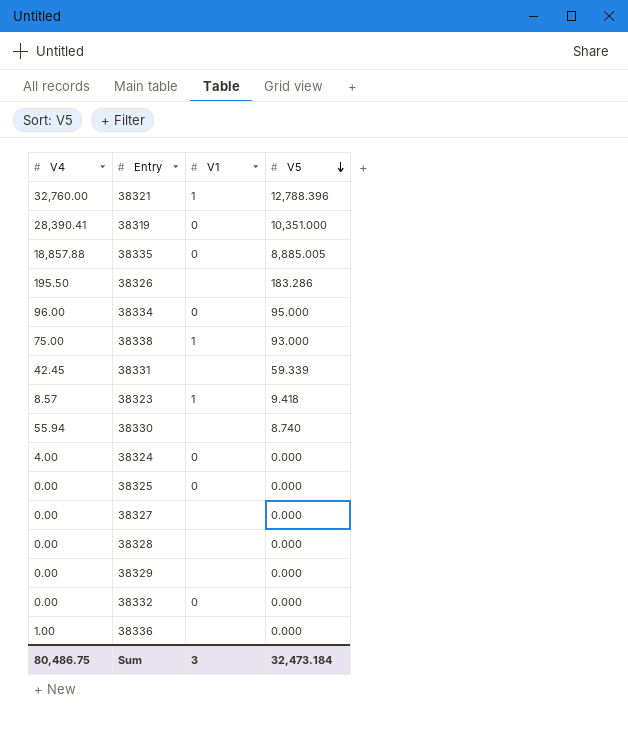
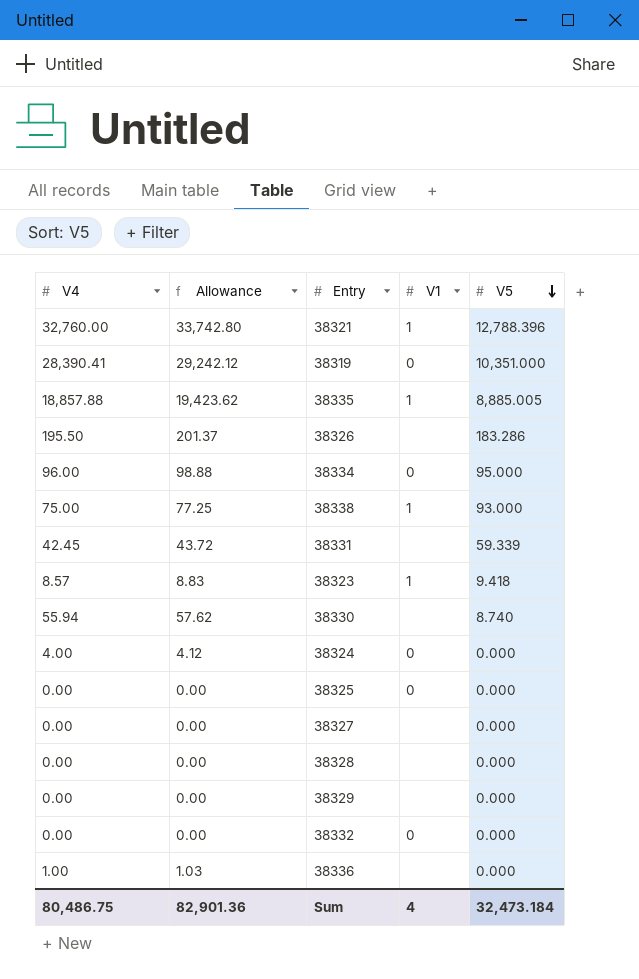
column Allowance | formula: none -> [V4] * 1.03
38335 | V1: 0 -> 1
Sum | V1: 3 -> 4

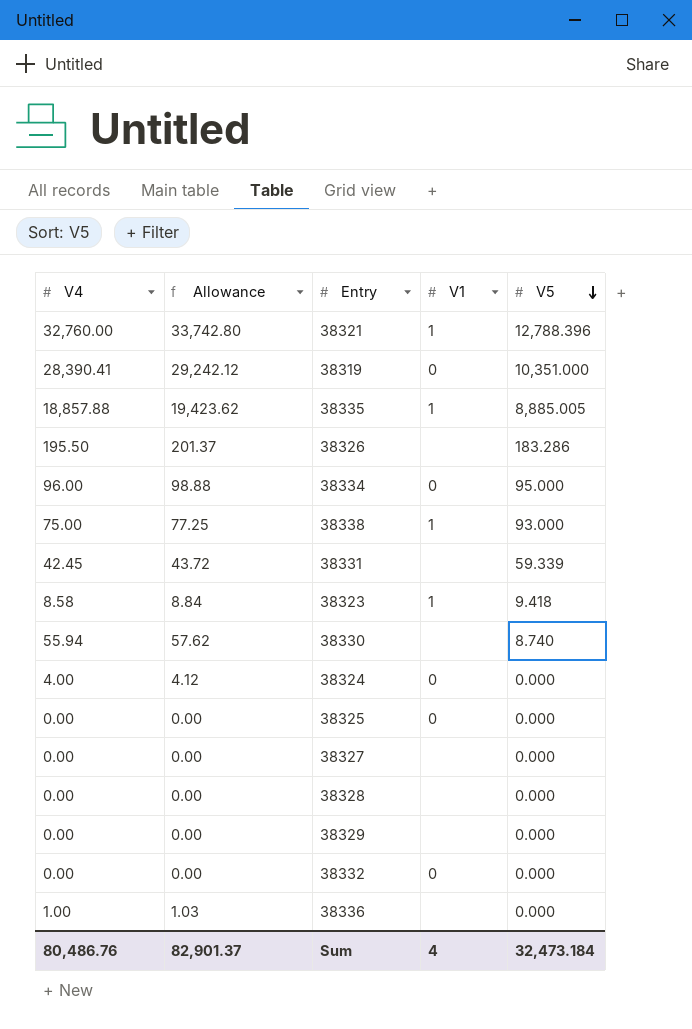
38323 | V4: 8.57 -> 8.58
38323 | Allowance: 8.83 -> 8.84
Sum | V4: 80,486.75 -> 80,486.76
Sum | Allowance: 82,901.36 -> 82,901.37

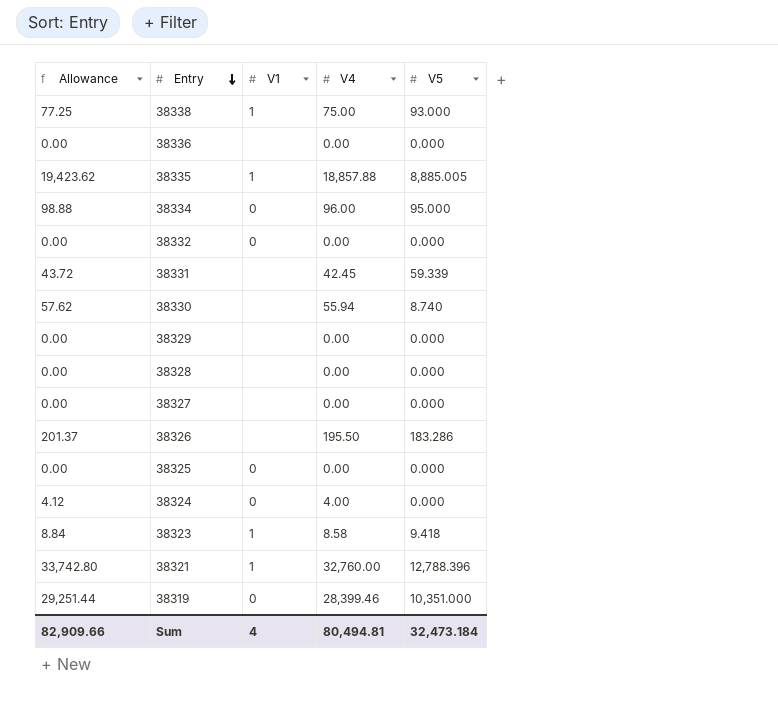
row order: V5 descending -> Entry descending
column V4 | position: 1 -> 4
38336 | Allowance: 1.03 -> 0.00
38336 | V4: 1.00 -> 0.00
38319 | Allowance: 29,242.12 -> 29,251.44
38319 | V4: 28,390.41 -> 28,399.46
Sum | Allowance: 82,901.37 -> 82,909.66
Sum | V4: 80,486.76 -> 80,494.81

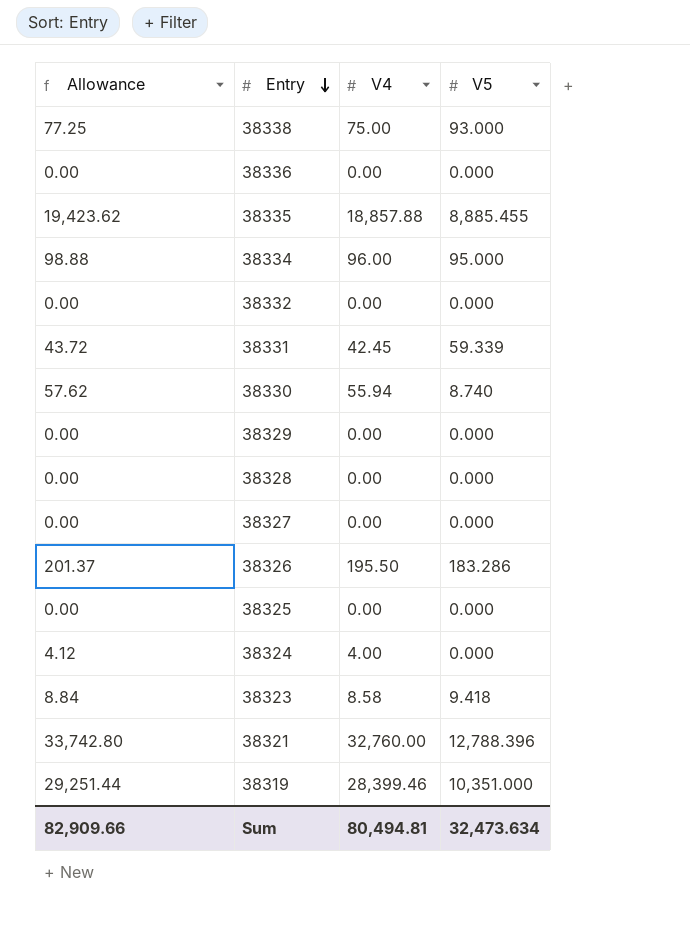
column V1 | position: 3 -> none
38335 | V5: 8,885.005 -> 8,885.455
Sum | V5: 32,473.184 -> 32,473.634

